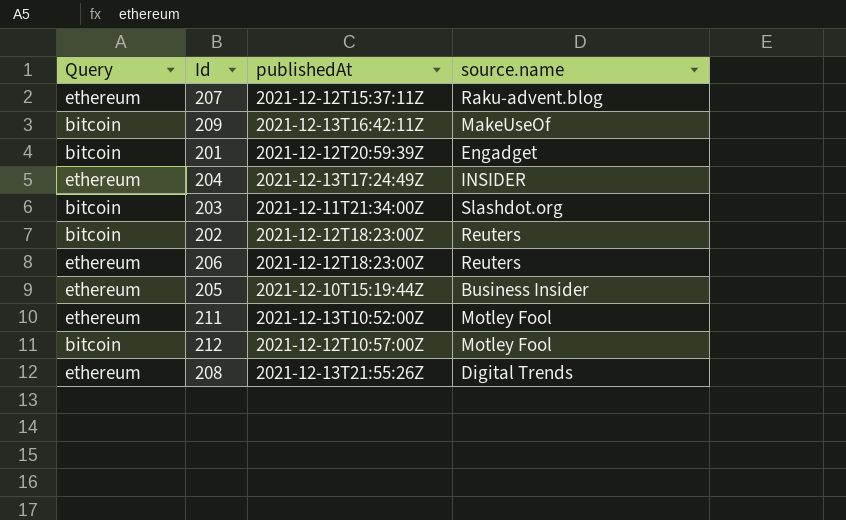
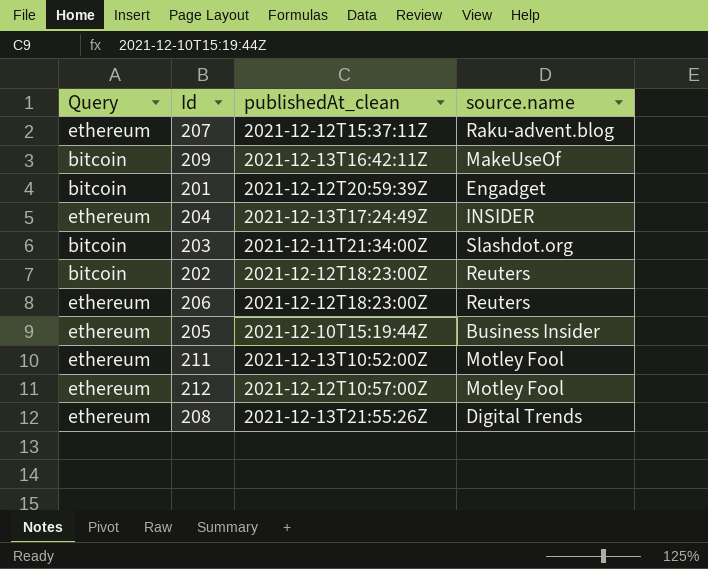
column name: publishedAt -> publishedAt_clean
212 | Query: bitcoin -> ethereum

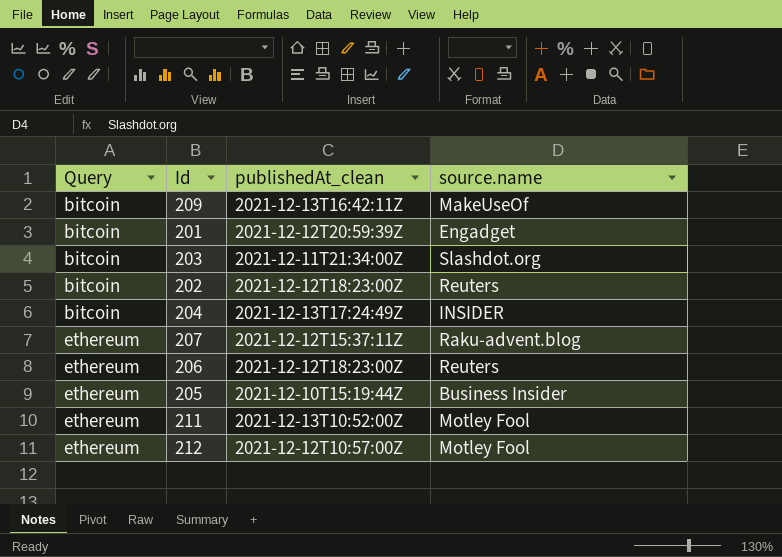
row order: none -> Query ascending
row 208: ethereum | 2021-12-13T21:55:26Z | Digital Trends -> none
204 | Query: ethereum -> bitcoin

